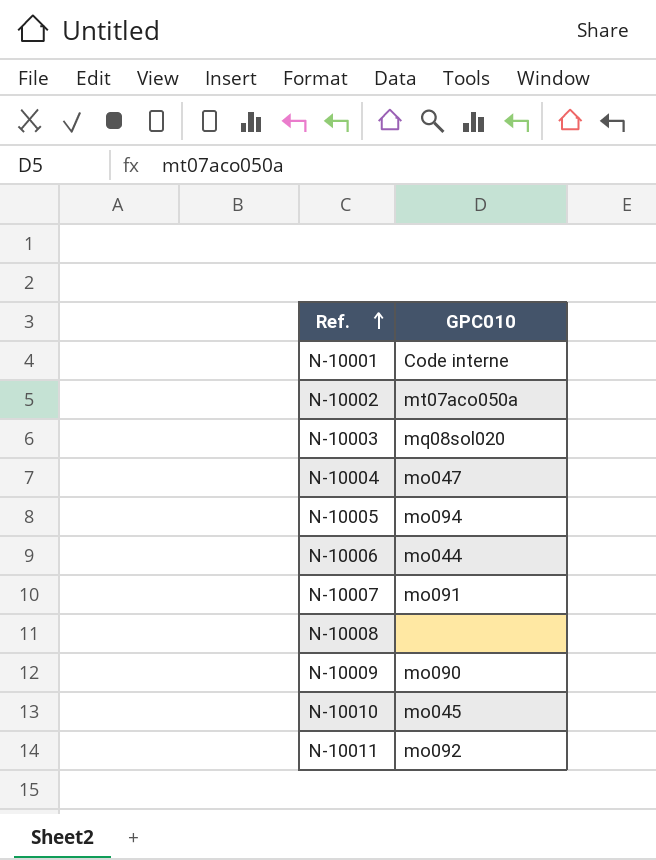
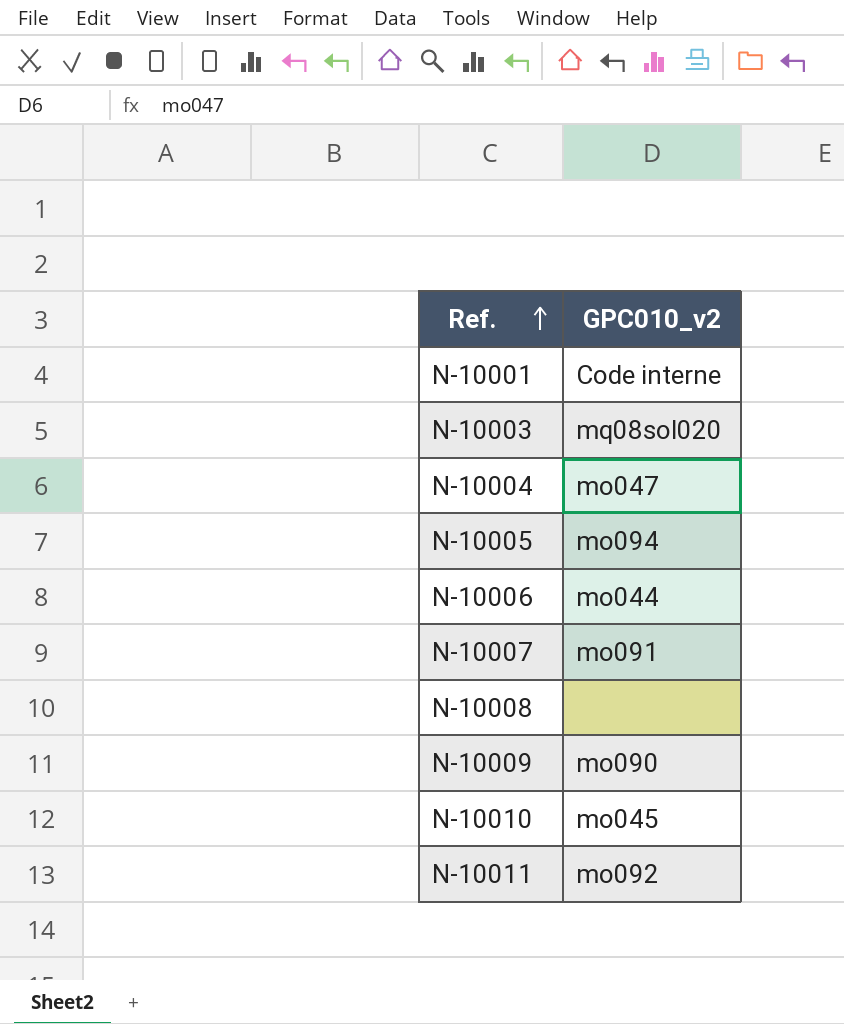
column name: GPC010 -> GPC010_v2
row N-10002: mt07aco050a -> none

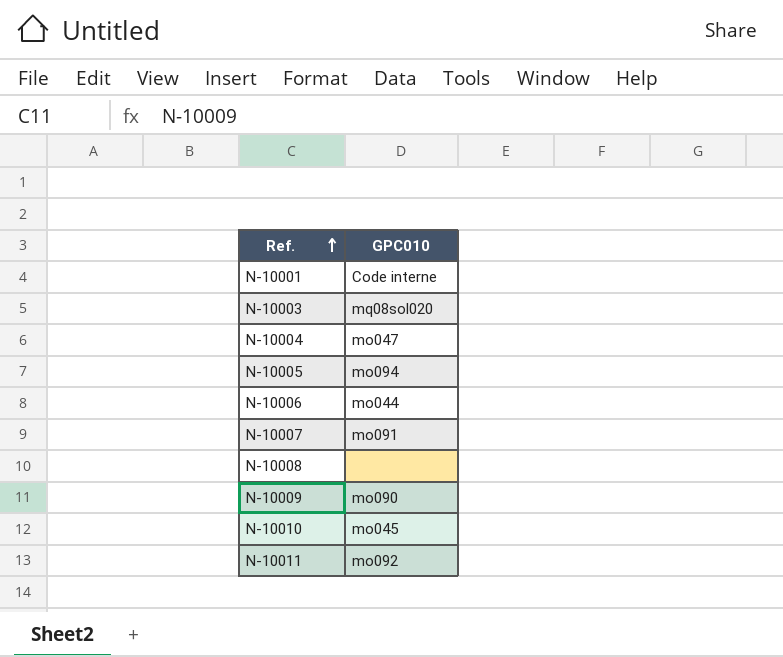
column name: GPC010_v2 -> GPC010

